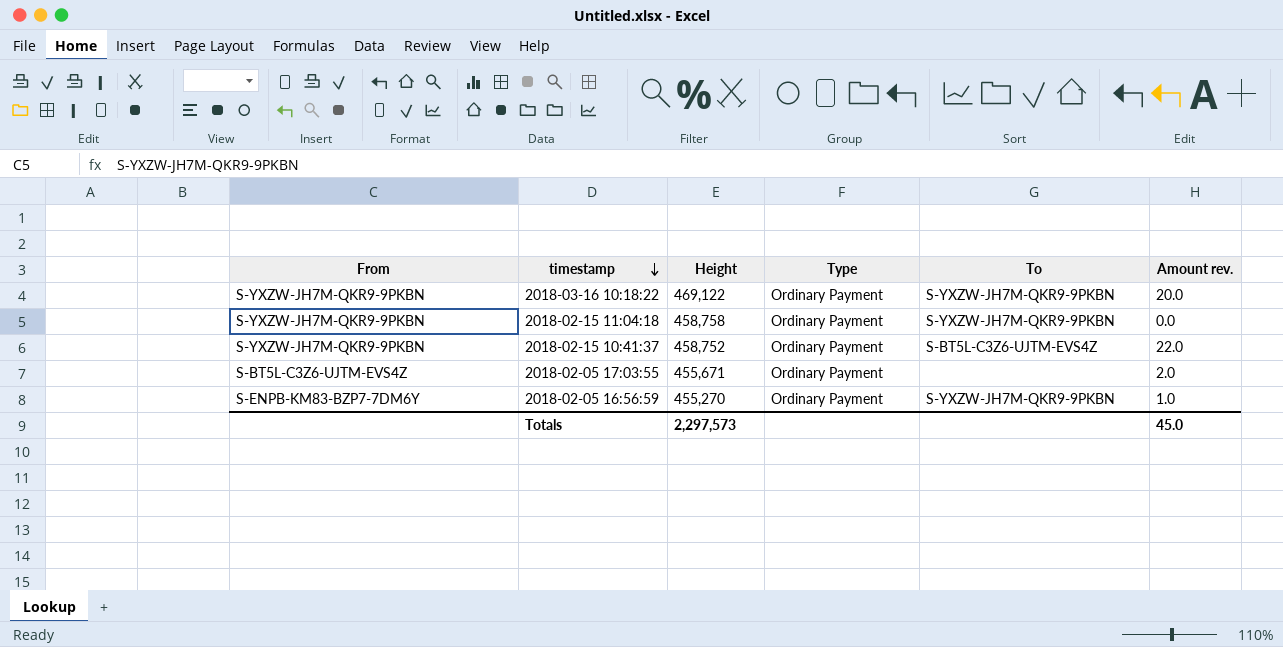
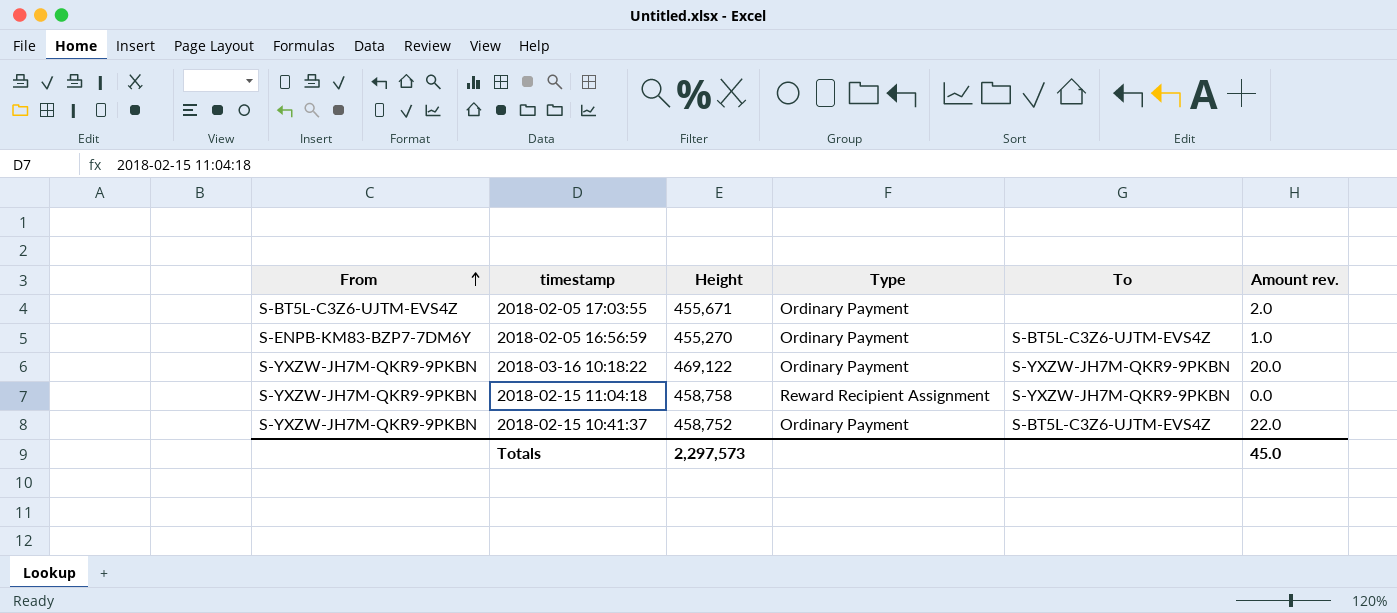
row order: timestamp descending -> From ascending
2018-02-05 16:56:59 | To: S-YXZW-JH7M-QKR9-9PKBN -> S-BT5L-C3Z6-UJTM-EVS4Z
2018-02-15 11:04:18 | Type: Ordinary Payment -> Reward Recipient Assignment

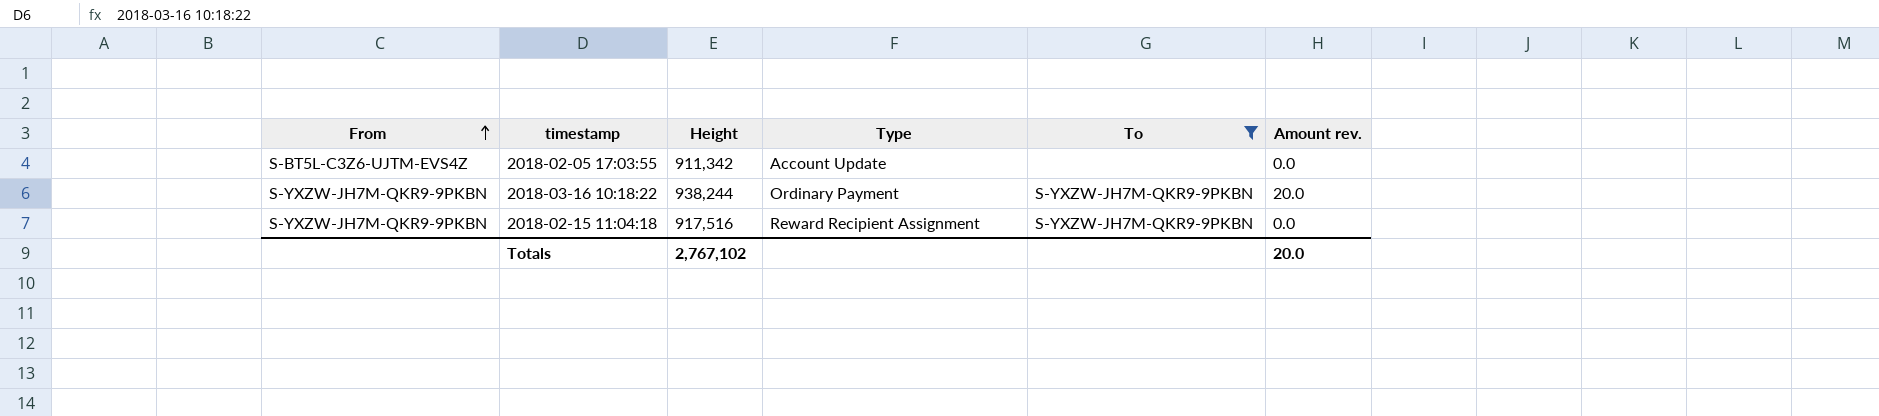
filter: none -> To != S-BT5L-C3Z6-UJTM-EVS4Z
2018-02-05 17:03:55 | Height: 455,671 -> 911,342
2018-02-05 17:03:55 | Type: Ordinary Payment -> Account Update
2018-02-05 17:03:55 | Amount rev.: 2.0 -> 0.0
2018-03-16 10:18:22 | Height: 469,122 -> 938,244
2018-02-15 11:04:18 | Height: 458,758 -> 917,516
Totals | Height: 2,297,573 -> 2,767,102
Totals | Amount rev.: 45.0 -> 20.0

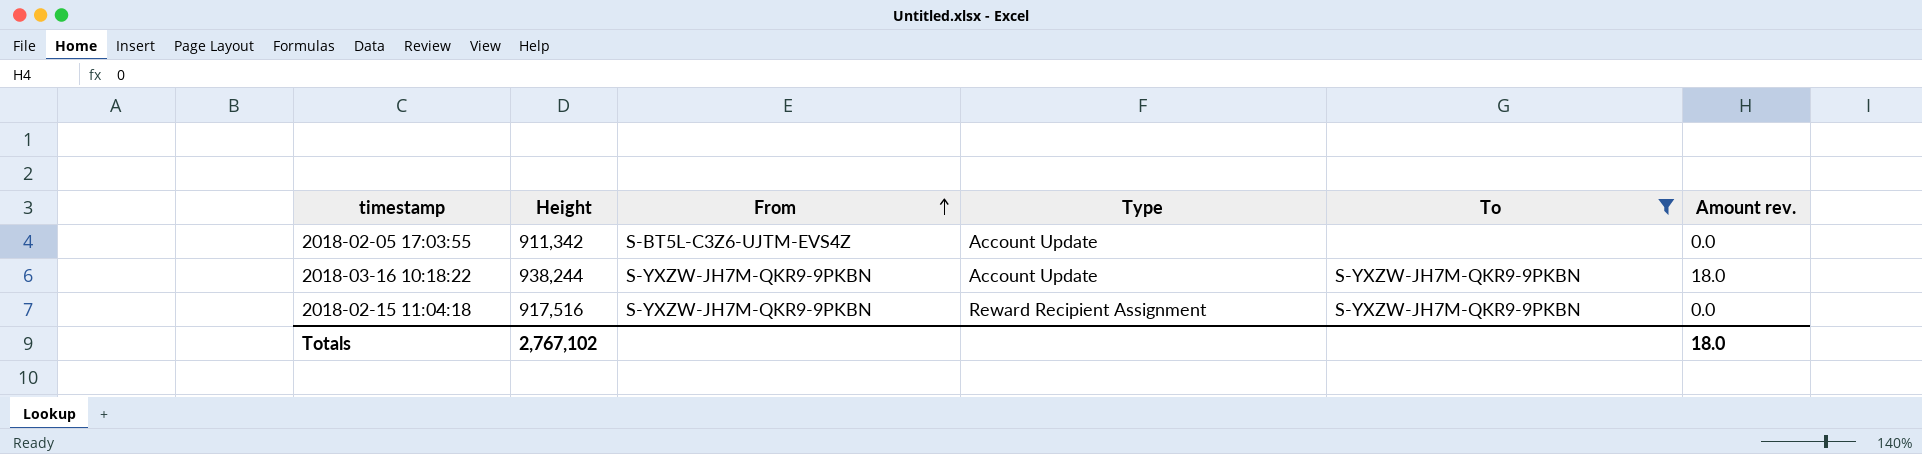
column From | position: 1 -> 3
2018-03-16 10:18:22 | Type: Ordinary Payment -> Account Update
2018-03-16 10:18:22 | Amount rev.: 20.0 -> 18.0
Totals | Amount rev.: 20.0 -> 18.0

